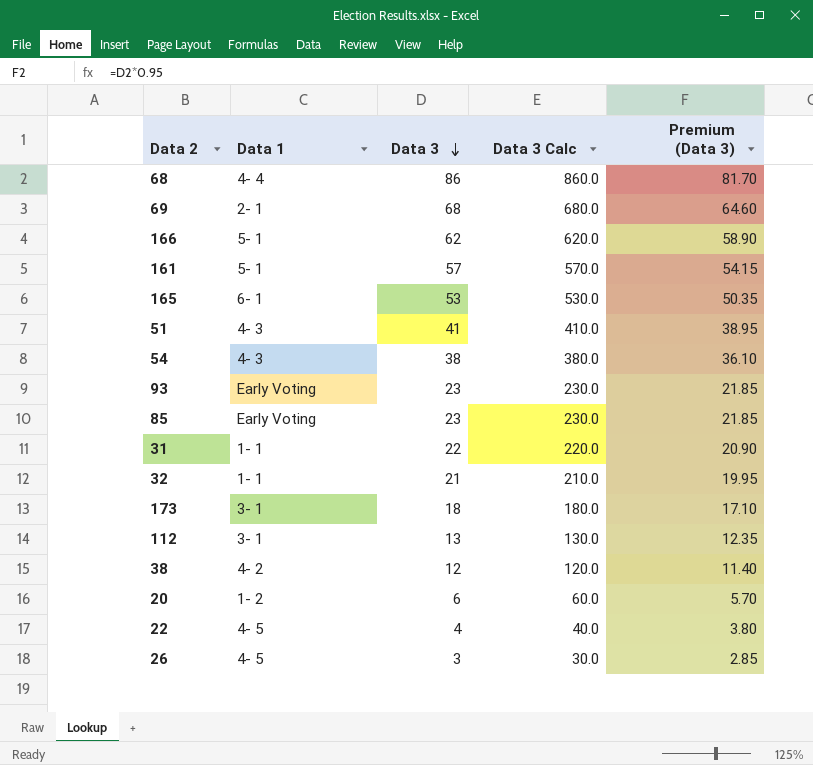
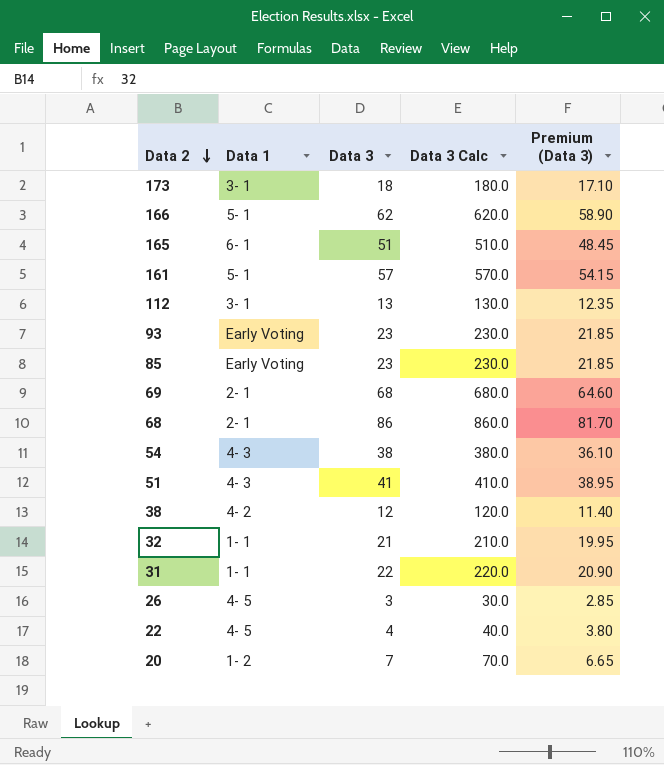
row order: Data 3 descending -> Data 2 descending
165 | Data 3: 53 -> 51
165 | Data 3 Calc: 530.0 -> 510.0
165 | Premium (Data 3): 50.35 -> 48.45
68 | Data 1: 4- 4 -> 2- 1
20 | Data 3: 6 -> 7
20 | Data 3 Calc: 60.0 -> 70.0
20 | Premium (Data 3): 5.70 -> 6.65

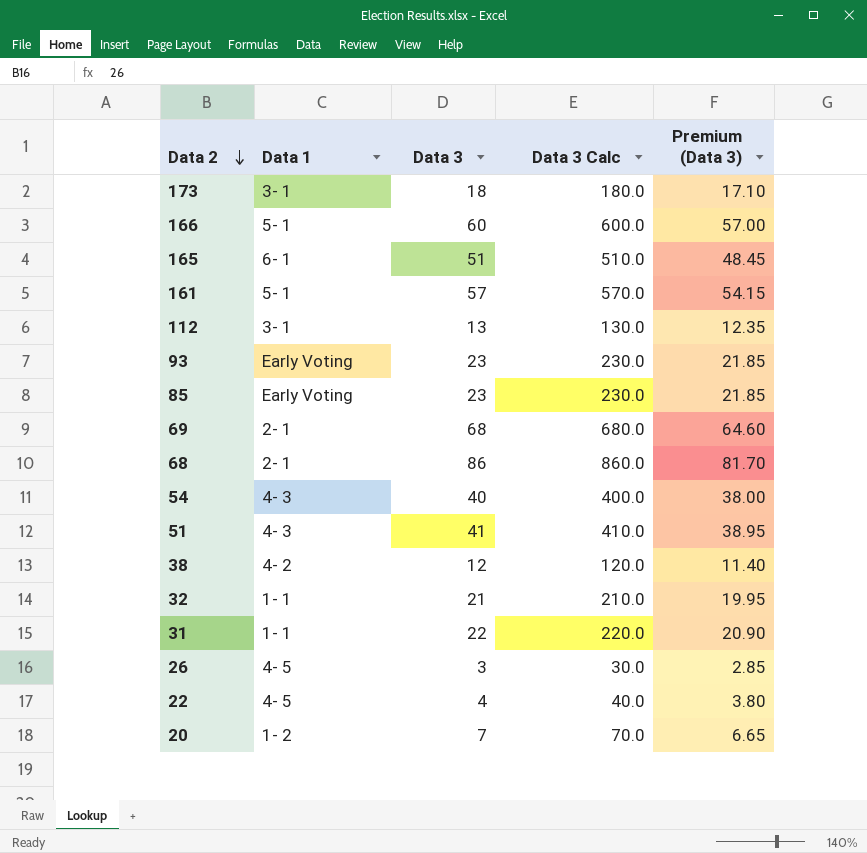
166 | Data 3: 62 -> 60
166 | Data 3 Calc: 620.0 -> 600.0
166 | Premium (Data 3): 58.90 -> 57.00
54 | Data 3: 38 -> 40
54 | Data 3 Calc: 380.0 -> 400.0
54 | Premium (Data 3): 36.10 -> 38.00

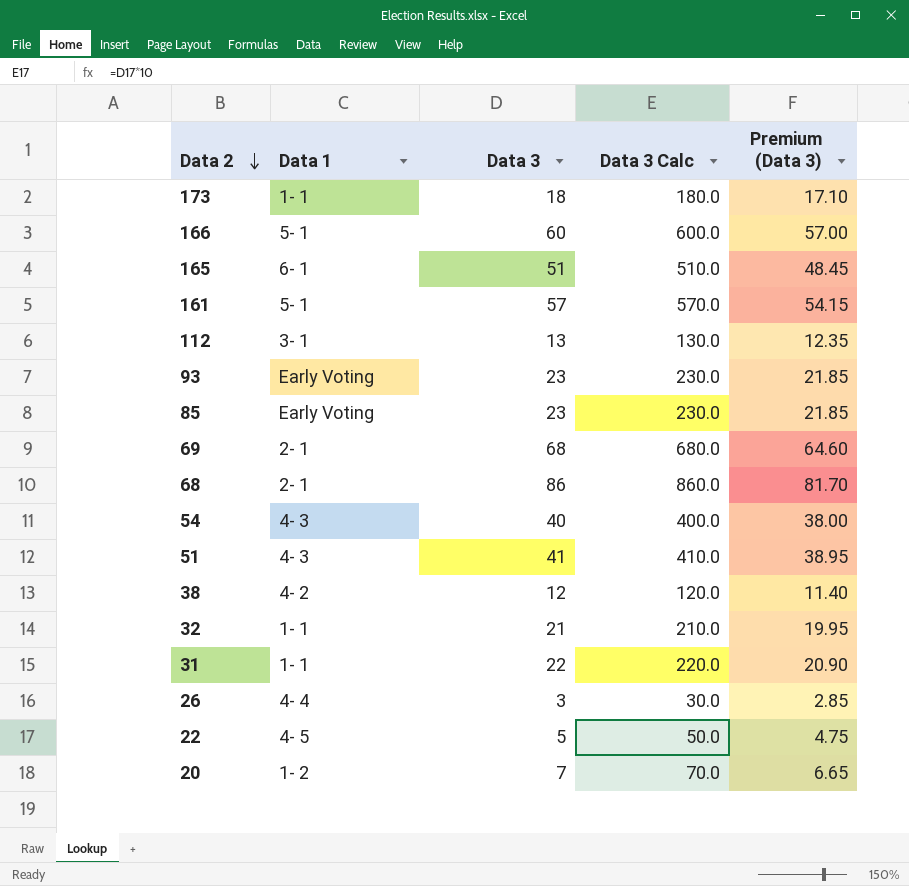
173 | Data 1: 3- 1 -> 1- 1
26 | Data 1: 4- 5 -> 4- 4
22 | Data 3: 4 -> 5
22 | Data 3 Calc: 40.0 -> 50.0
22 | Premium (Data 3): 3.80 -> 4.75

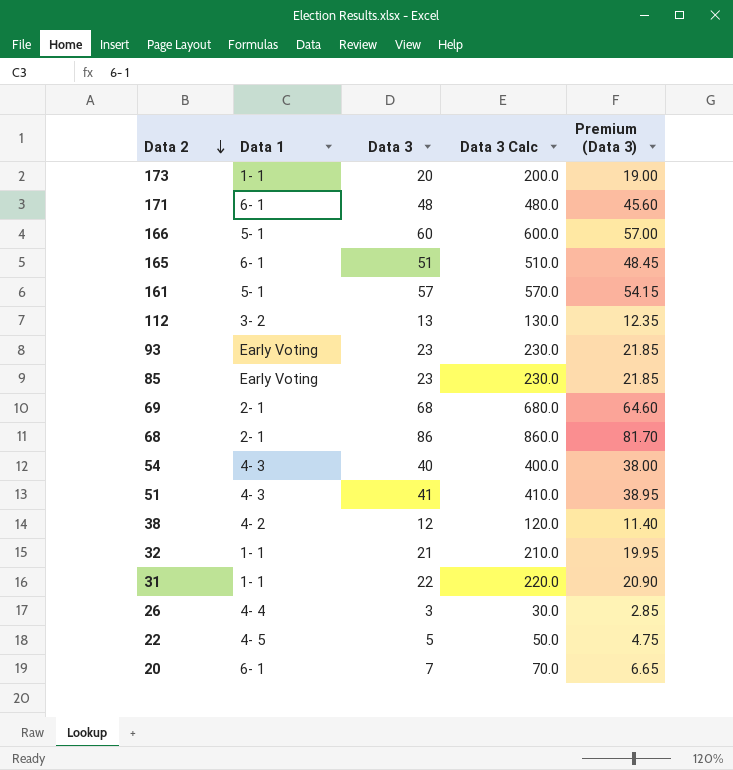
173 | Data 3: 18 -> 20
173 | Data 3 Calc: 180.0 -> 200.0
173 | Premium (Data 3): 17.10 -> 19.00
row 171: none -> 6- 1 | 48 | 480.0 | 45.60
112 | Data 1: 3- 1 -> 3- 2
20 | Data 1: 1- 2 -> 6- 1

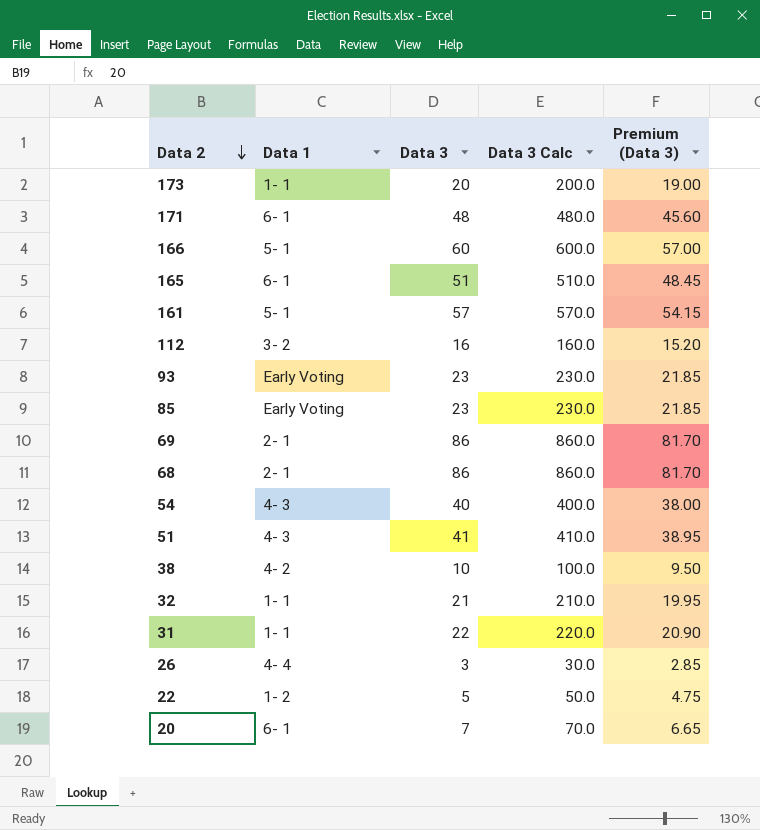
112 | Data 3: 13 -> 16
112 | Data 3 Calc: 130.0 -> 160.0
112 | Premium (Data 3): 12.35 -> 15.20
69 | Data 3: 68 -> 86
69 | Data 3 Calc: 680.0 -> 860.0
69 | Premium (Data 3): 64.60 -> 81.70
38 | Data 3: 12 -> 10
38 | Data 3 Calc: 120.0 -> 100.0
38 | Premium (Data 3): 11.40 -> 9.50
22 | Data 1: 4- 5 -> 1- 2

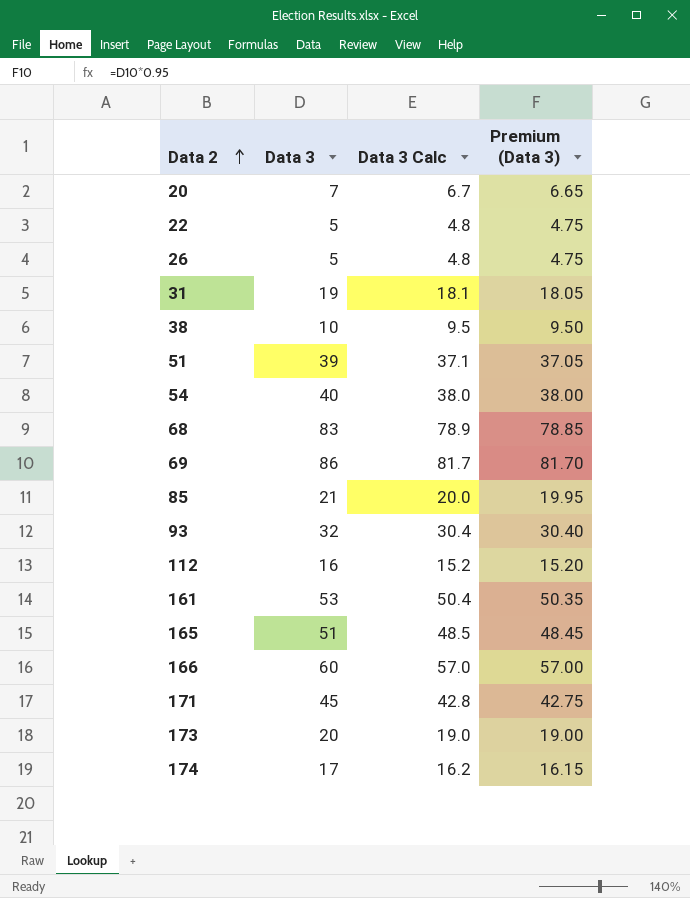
row order: Data 2 descending -> Data 2 ascending
column Data 1 | position: 2 -> none
column Data 3 Calc | formula: [Data 3] * 10 -> [Data 3] * 0.95
row 32: 1- 1 | 21 | 210.0 | 19.95 -> none
26 | Data 3: 3 -> 5
26 | Premium (Data 3): 2.85 -> 4.75
31 | Data 3: 22 -> 19
31 | Premium (Data 3): 20.90 -> 18.05
51 | Data 3: 41 -> 39
51 | Premium (Data 3): 38.95 -> 37.05
68 | Data 3: 86 -> 83
68 | Premium (Data 3): 81.70 -> 78.85
85 | Data 3: 23 -> 21
85 | Premium (Data 3): 21.85 -> 19.95
93 | Data 3: 23 -> 32
93 | Premium (Data 3): 21.85 -> 30.40
161 | Data 3: 57 -> 53
161 | Premium (Data 3): 54.15 -> 50.35
171 | Data 3: 48 -> 45
171 | Premium (Data 3): 45.60 -> 42.75
row 174: none -> 17 | 16.2 | 16.15

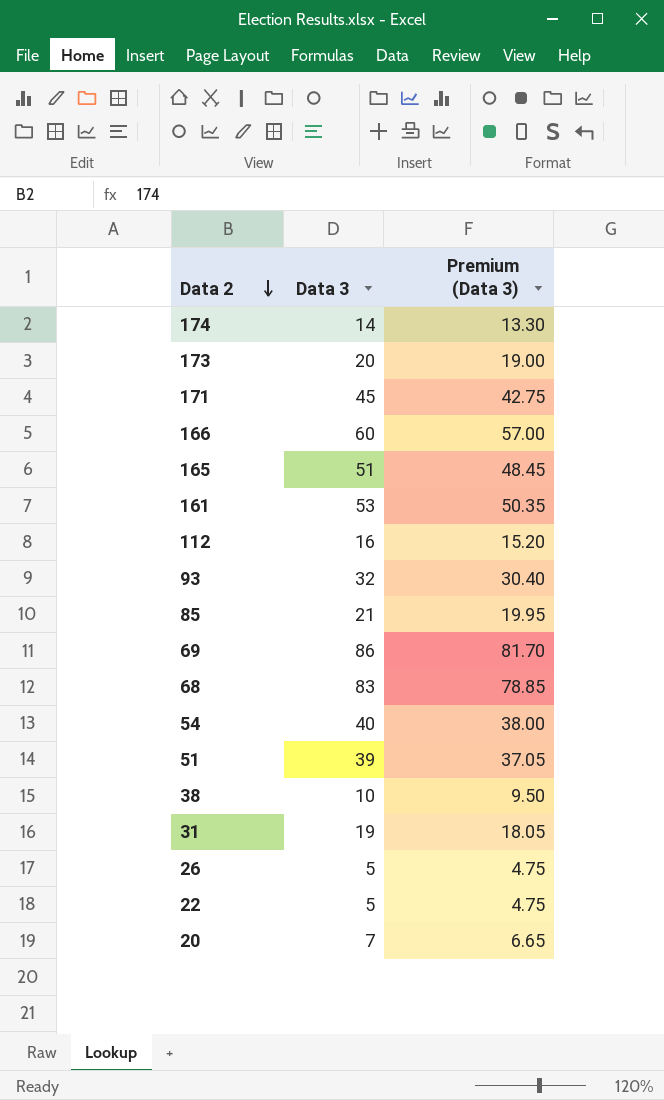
row order: Data 2 ascending -> Data 2 descending
column Data 3 Calc | formula: [Data 3] * 0.95 -> none
174 | Data 3: 17 -> 14
174 | Premium (Data 3): 16.15 -> 13.30

